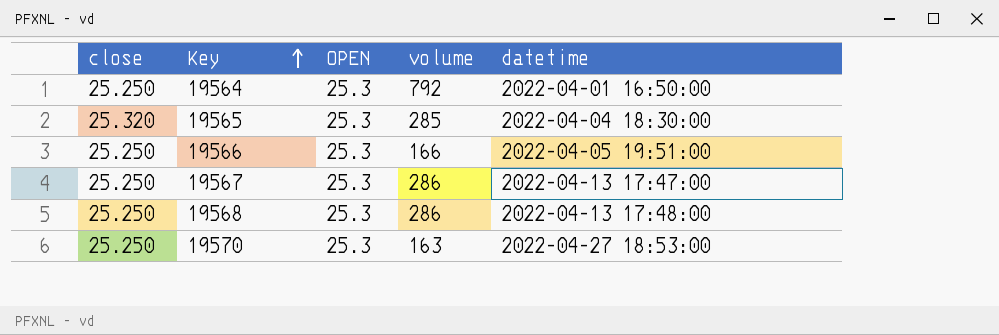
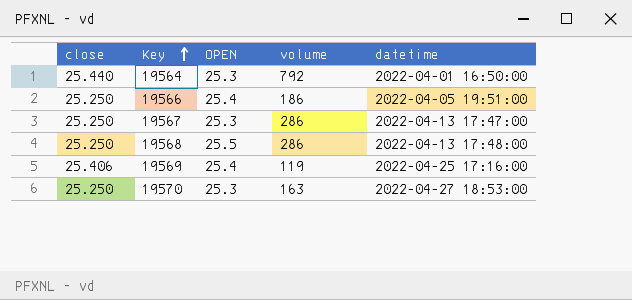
row 19565: 25.320 | 25.3 | 285 | 2022-04-04 18:30:00 -> none
19564 | close: 25.250 -> 25.440
19566 | OPEN: 25.3 -> 25.4
19566 | volume: 166 -> 186
19568 | OPEN: 25.3 -> 25.5
row 19569: none -> 25.406 | 25.4 | 119 | 2022-04-25 17:16:00

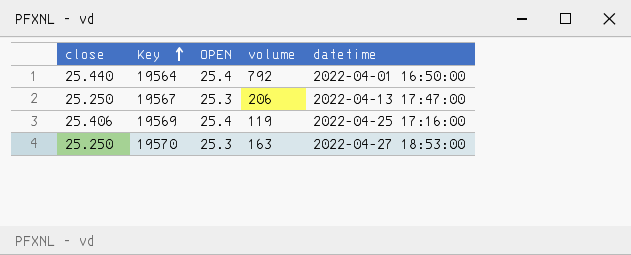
row 19566: 25.250 | 25.4 | 186 | 2022-04-05 19:51:00 -> none
row 19568: 25.250 | 25.5 | 286 | 2022-04-13 17:48:00 -> none
19564 | OPEN: 25.3 -> 25.4
19567 | volume: 286 -> 206

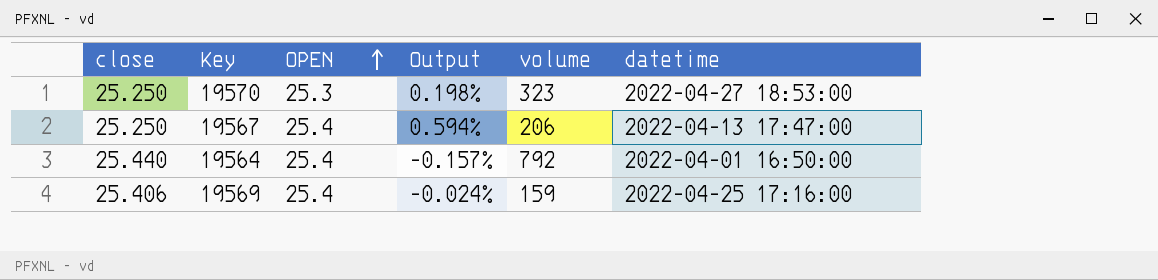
row order: Key ascending -> OPEN ascending
column Output | formula: none -> ([OPEN] - [close]) / [close]
19570 | volume: 163 -> 323
19567 | OPEN: 25.3 -> 25.4
19569 | volume: 119 -> 159

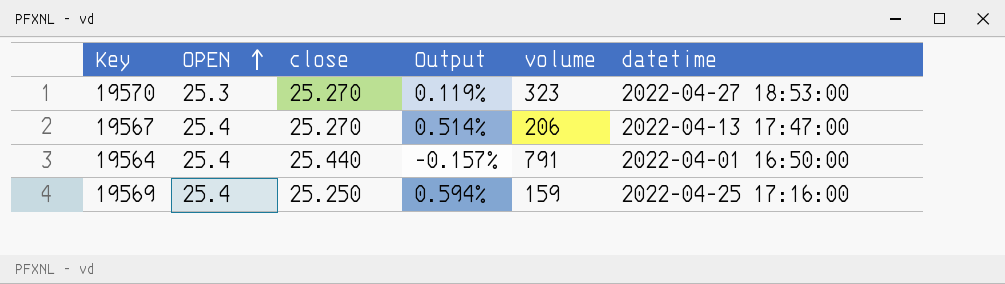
column close | position: 1 -> 3
19570 | close: 25.250 -> 25.270
19570 | Output: 0.198% -> 0.119%
19567 | close: 25.250 -> 25.270
19567 | Output: 0.594% -> 0.514%
19564 | volume: 792 -> 791
19569 | close: 25.406 -> 25.250
19569 | Output: -0.024% -> 0.594%

